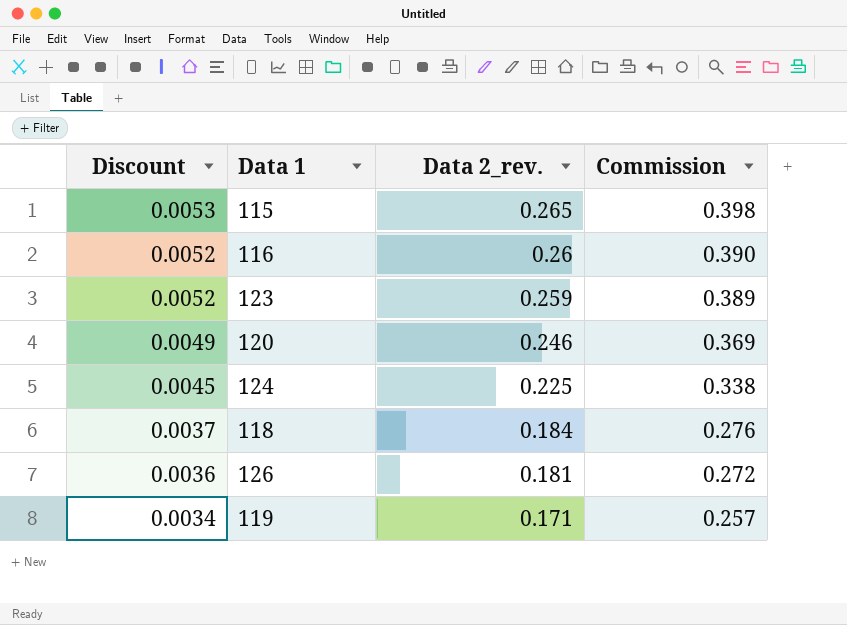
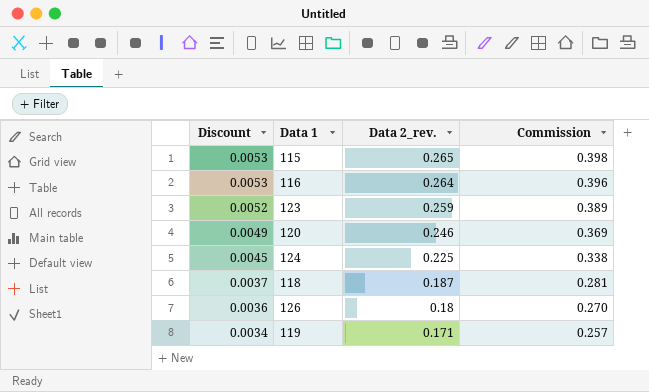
116 | Discount: 0.0052 -> 0.0053
116 | Data 2_rev.: 0.26 -> 0.264
116 | Commission: 0.390 -> 0.396
118 | Data 2_rev.: 0.184 -> 0.187
118 | Commission: 0.276 -> 0.281
126 | Data 2_rev.: 0.181 -> 0.18
126 | Commission: 0.272 -> 0.270

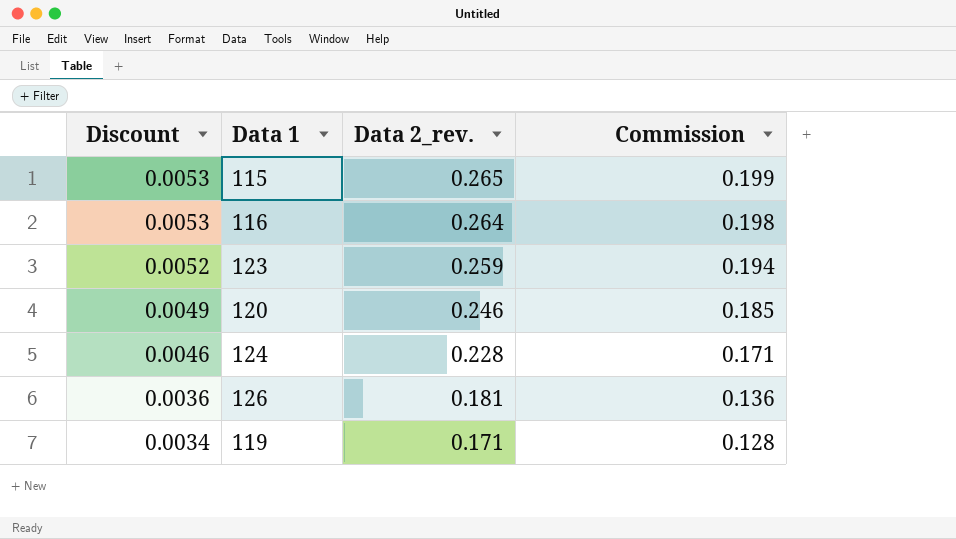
column Commission | formula: [Data 2_rev.] * 1.5 -> [Data 2_rev.] * 0.75
row 118: 0.0037 | 0.187 | 0.281 -> none
124 | Discount: 0.0045 -> 0.0046
124 | Data 2_rev.: 0.225 -> 0.228
126 | Data 2_rev.: 0.18 -> 0.181

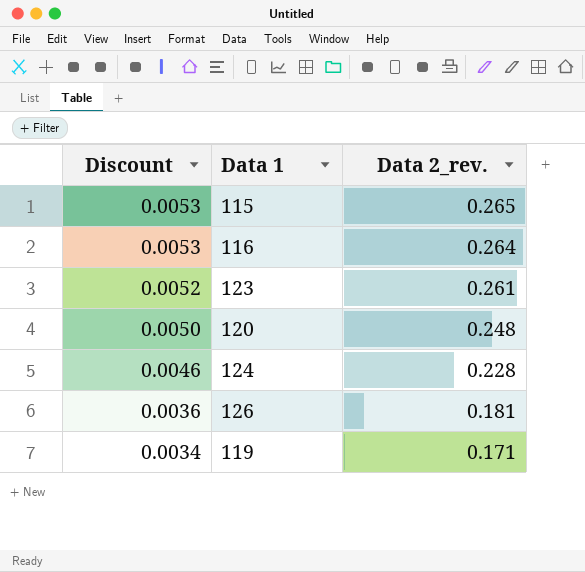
column Commission | formula: [Data 2_rev.] * 0.75 -> none
123 | Data 2_rev.: 0.259 -> 0.261
120 | Discount: 0.0049 -> 0.0050
120 | Data 2_rev.: 0.246 -> 0.248

